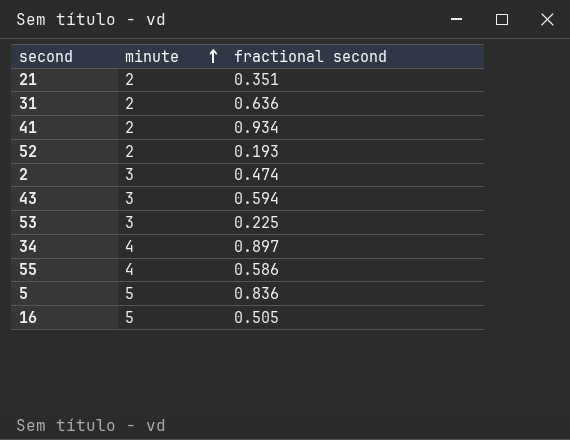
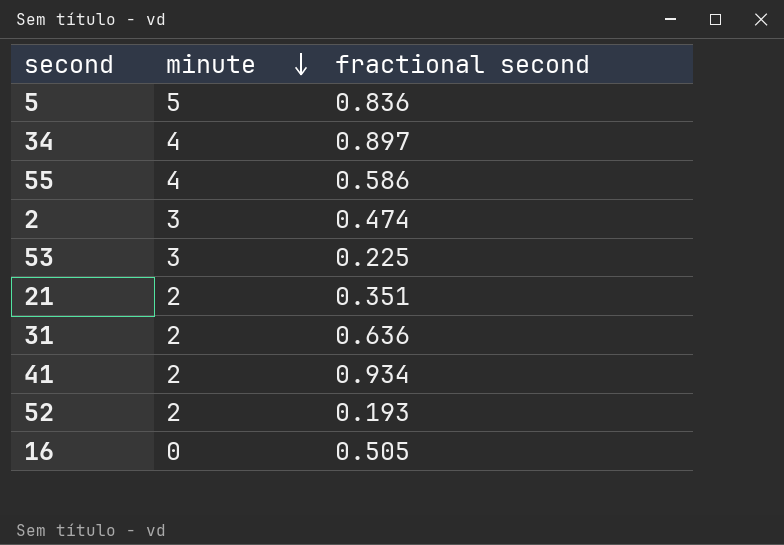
row order: minute ascending -> minute descending
row 43: 3 | 0.594 -> none
16 | minute: 5 -> 0

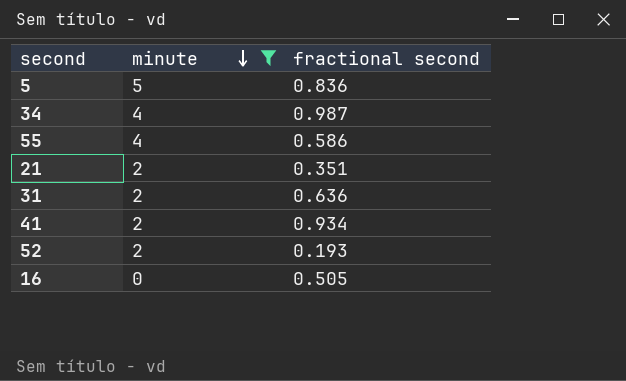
filter: none -> minute != 3
34 | fractional second: 0.897 -> 0.987

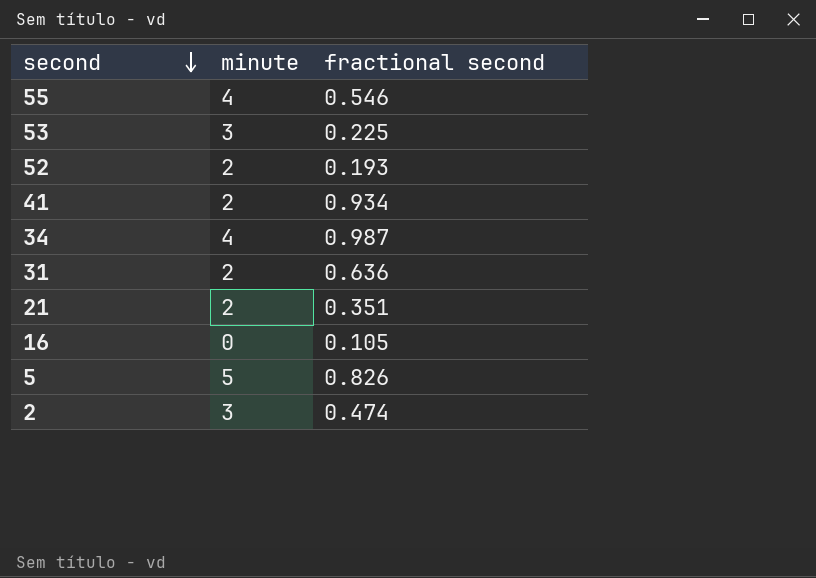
filter: minute != 3 -> none
row order: minute descending -> second descending
55 | fractional second: 0.586 -> 0.546
16 | fractional second: 0.505 -> 0.105
5 | fractional second: 0.836 -> 0.826

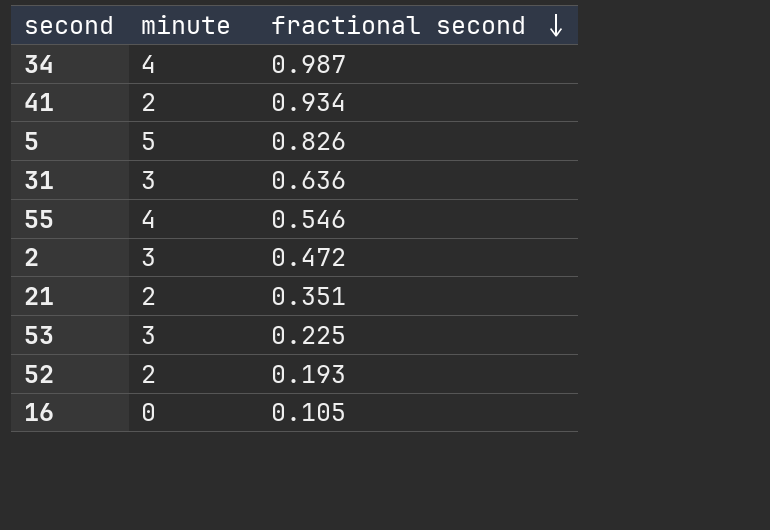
row order: second descending -> fractional second descending
31 | minute: 2 -> 3
2 | fractional second: 0.474 -> 0.472

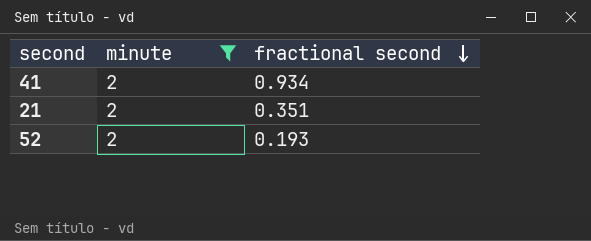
filter: none -> minute = 2

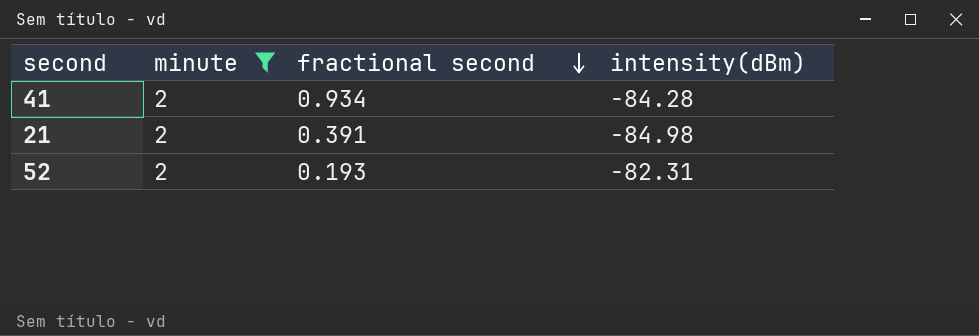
column intensity(dBm) | position: none -> 4
21 | fractional second: 0.351 -> 0.391

